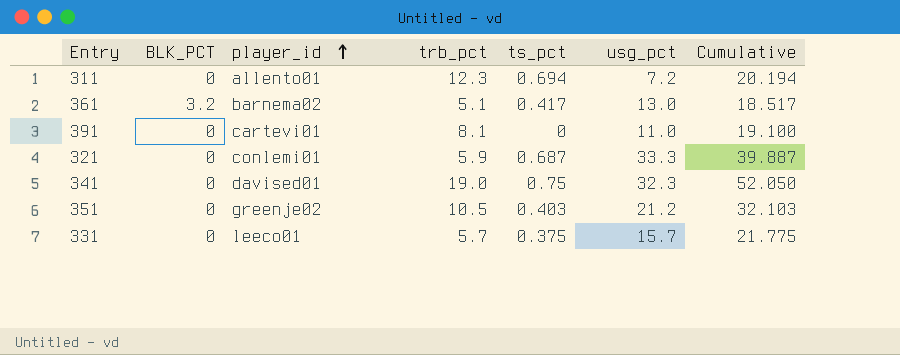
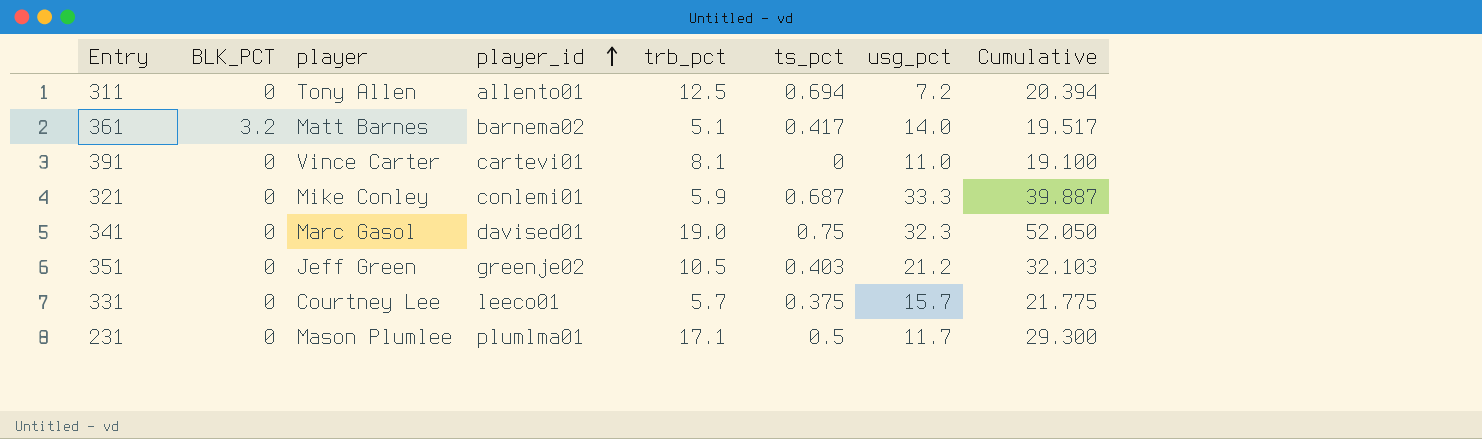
column player | position: none -> 3
311 | trb_pct: 12.3 -> 12.5
311 | Cumulative: 20.194 -> 20.394
361 | usg_pct: 13.0 -> 14.0
361 | Cumulative: 18.517 -> 19.517
row 231: none -> 0 | Mason Plumlee | plumlma01 | 17.1 | 0.5 | 11.7 | 29.300

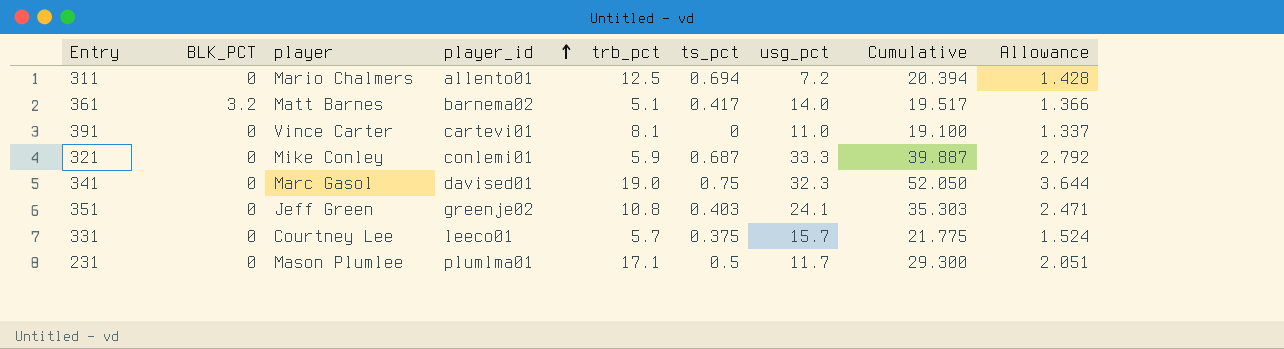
column Allowance | formula: none -> [Cumulative] * 0.07
311 | player: Tony Allen -> Mario Chalmers
351 | trb_pct: 10.5 -> 10.8
351 | usg_pct: 21.2 -> 24.1
351 | Cumulative: 32.103 -> 35.303

